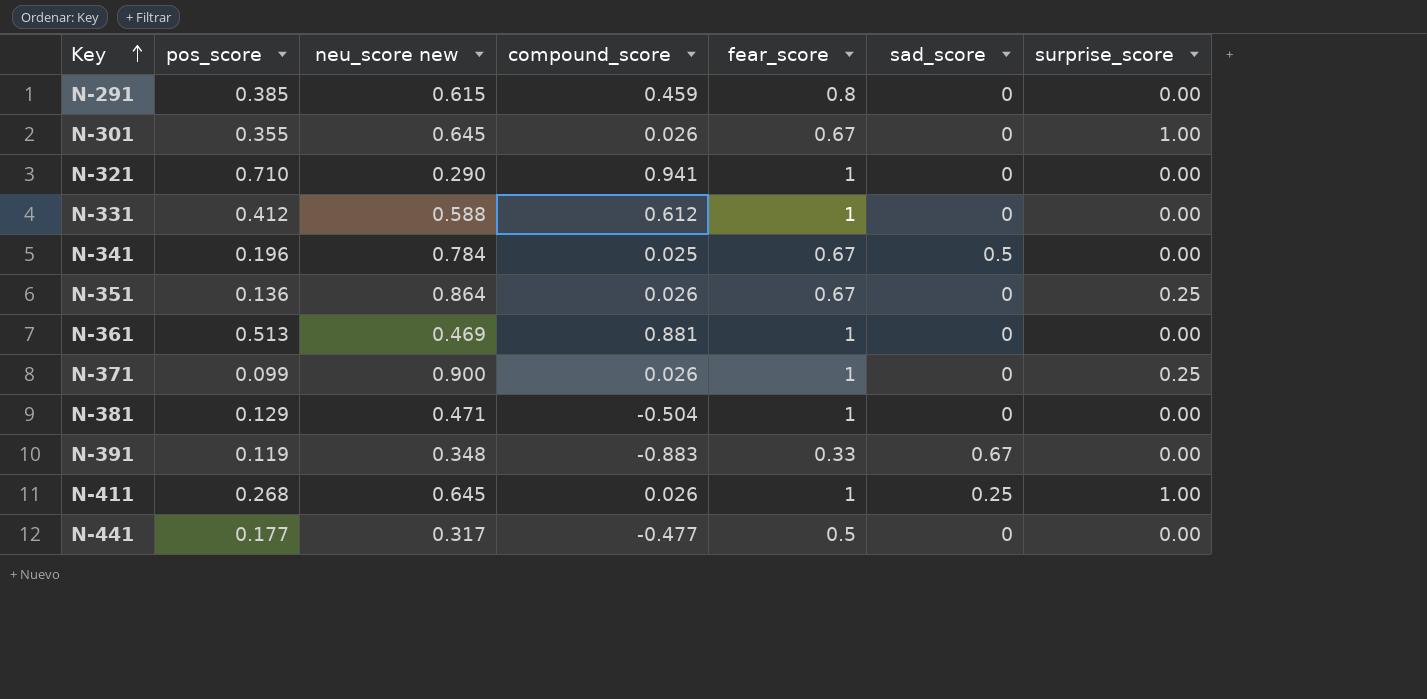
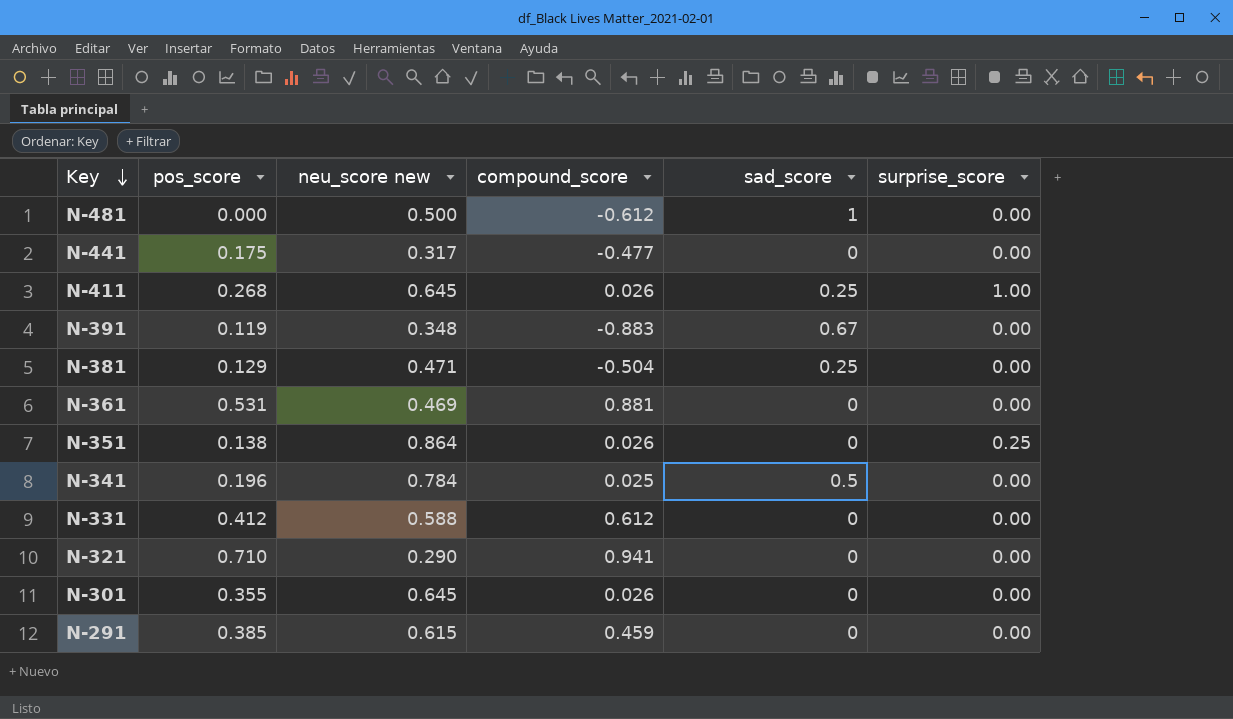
row order: Key ascending -> Key descending
column fear_score | position: 5 -> none
row N-371: 0.099 | 0.900 | 0.026 | 1 | 0 | 0.25 -> none
row N-481: none -> 0.000 | 0.500 | -0.612 | 1 | 0.00
N-441 | pos_score: 0.177 -> 0.175
N-381 | sad_score: 0 -> 0.25
N-361 | pos_score: 0.513 -> 0.531
N-351 | pos_score: 0.136 -> 0.138
N-301 | surprise_score: 1.00 -> 0.00

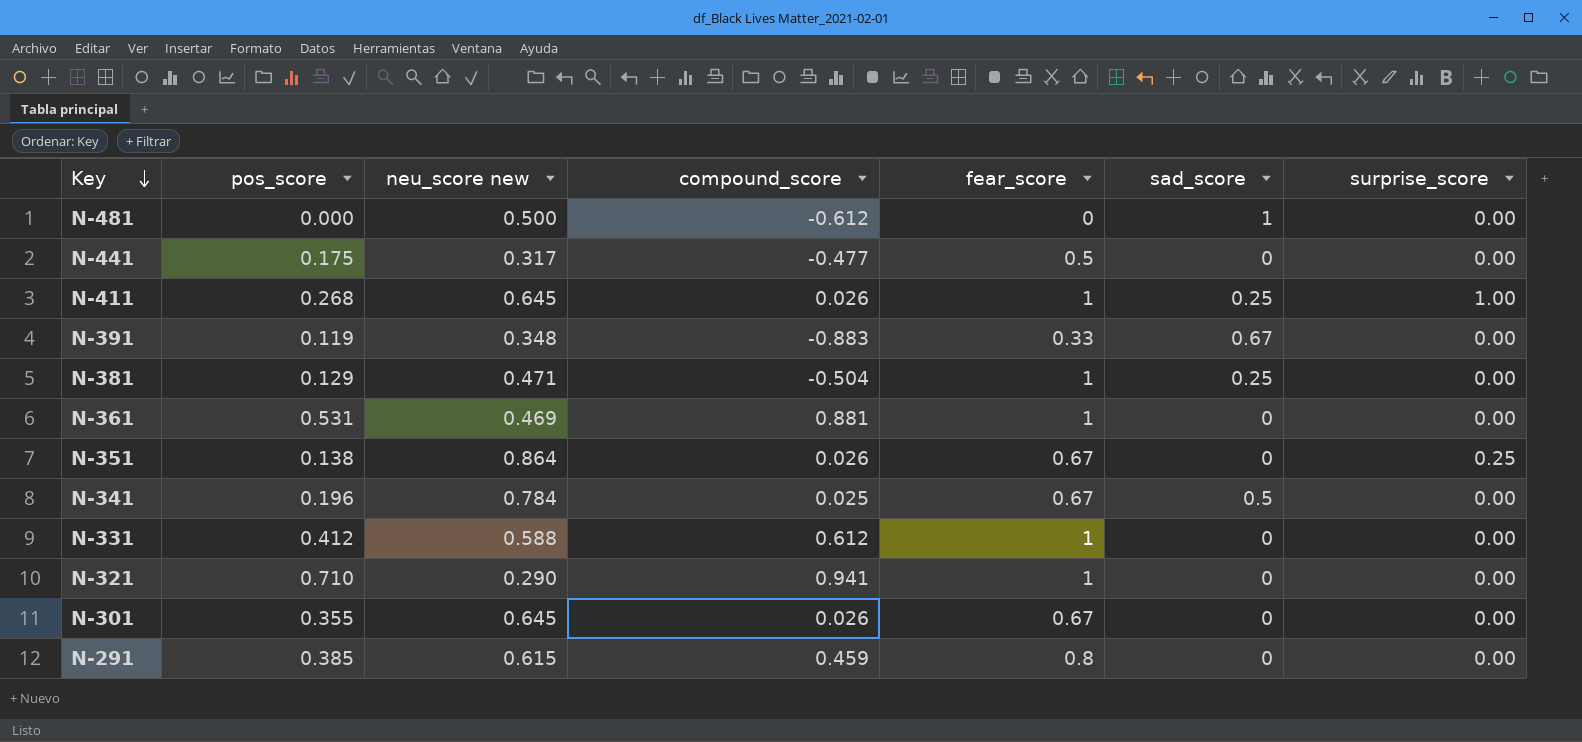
column fear_score | position: none -> 5

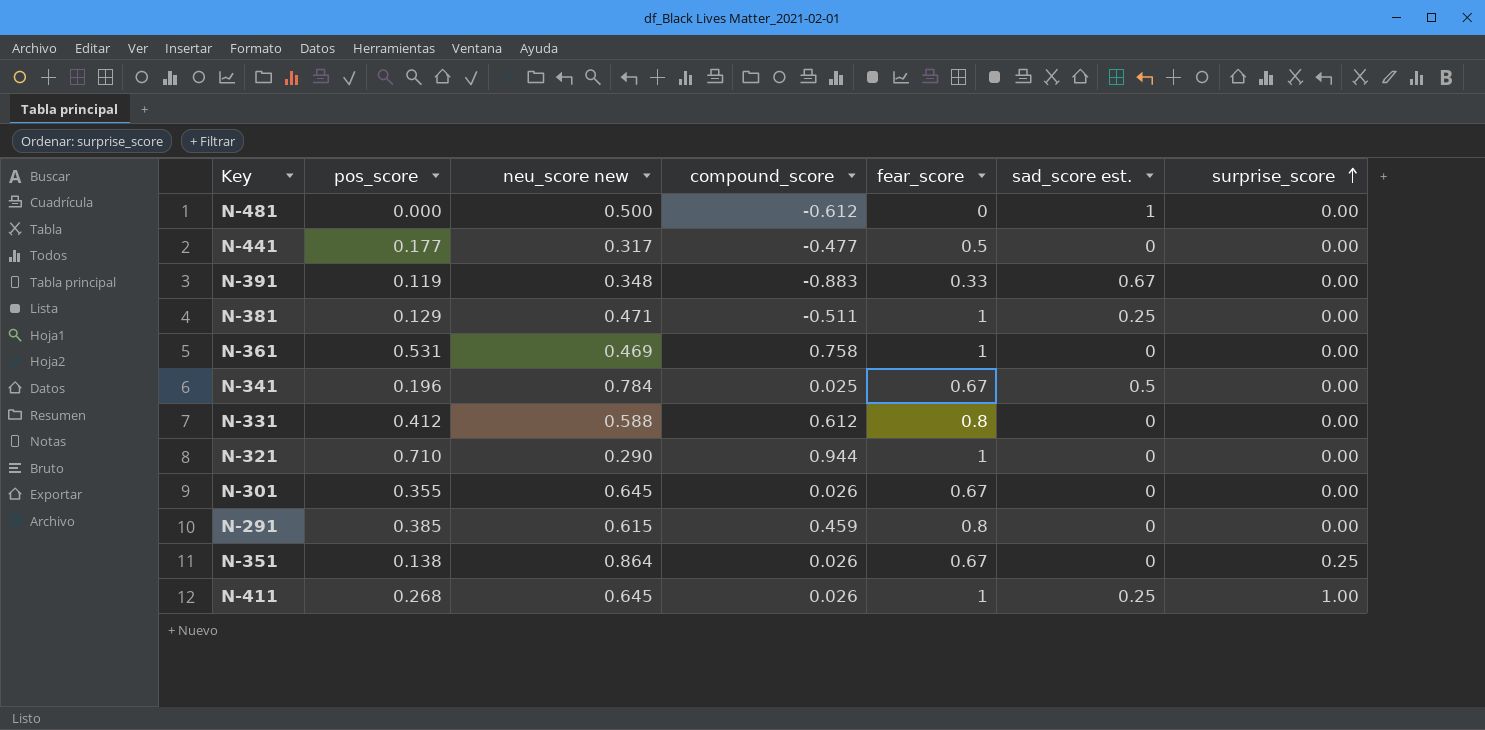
row order: Key descending -> surprise_score ascending
column name: sad_score -> sad_score est.
N-441 | pos_score: 0.175 -> 0.177
N-381 | compound_score: -0.504 -> -0.511
N-361 | compound_score: 0.881 -> 0.758
N-331 | fear_score: 1 -> 0.8
N-321 | compound_score: 0.941 -> 0.944

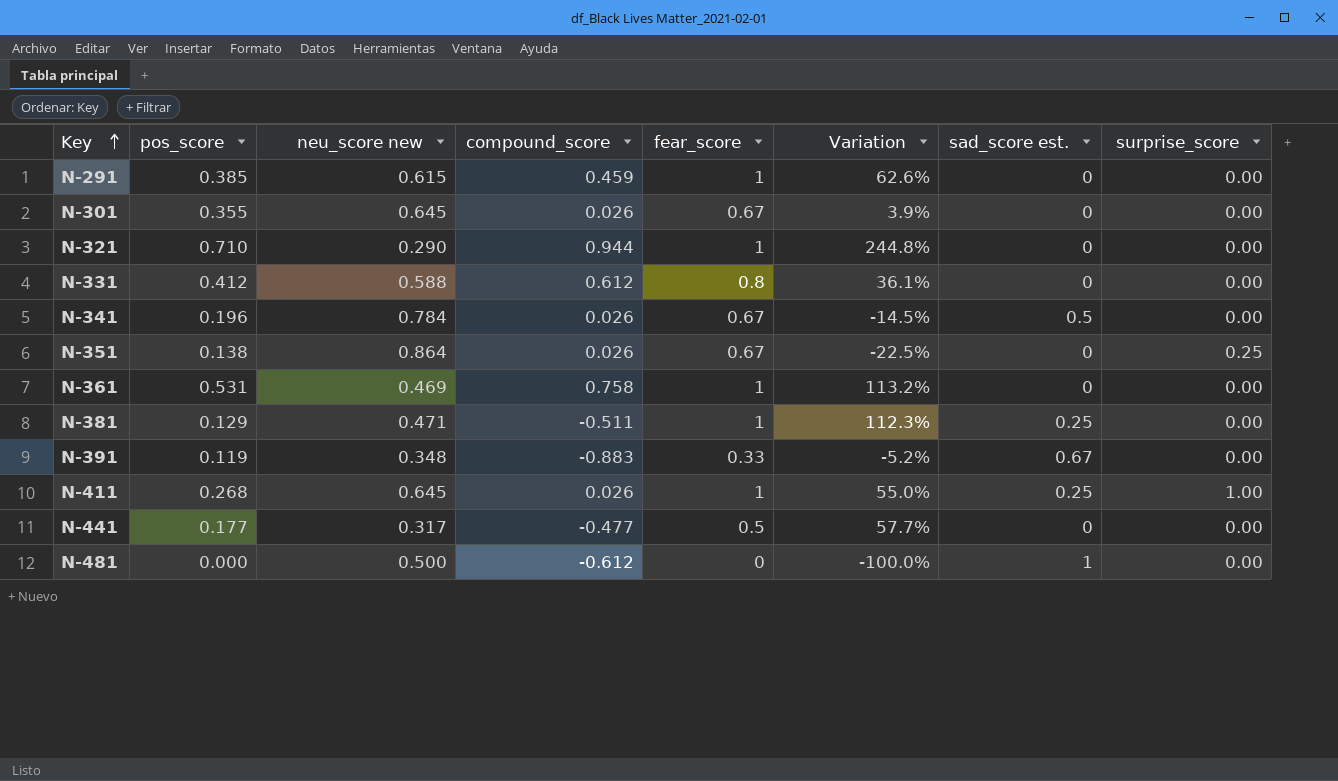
row order: surprise_score ascending -> Key ascending
column Variation | formula: none -> ([fear_score] - [neu_score new]) / [neu_score new]
N-291 | fear_score: 0.8 -> 1
N-341 | compound_score: 0.025 -> 0.026

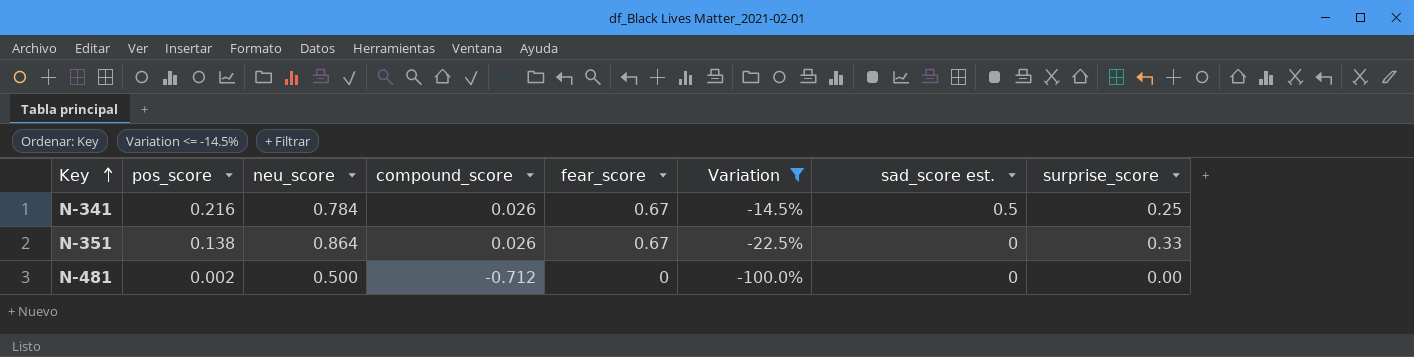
filter: none -> Variation <= -14.5%
column name: neu_score new -> neu_score
N-341 | pos_score: 0.196 -> 0.216
N-341 | surprise_score: 0.00 -> 0.25
N-351 | surprise_score: 0.25 -> 0.33
N-481 | pos_score: 0.000 -> 0.002
N-481 | compound_score: -0.612 -> -0.712
N-481 | sad_score est.: 1 -> 0

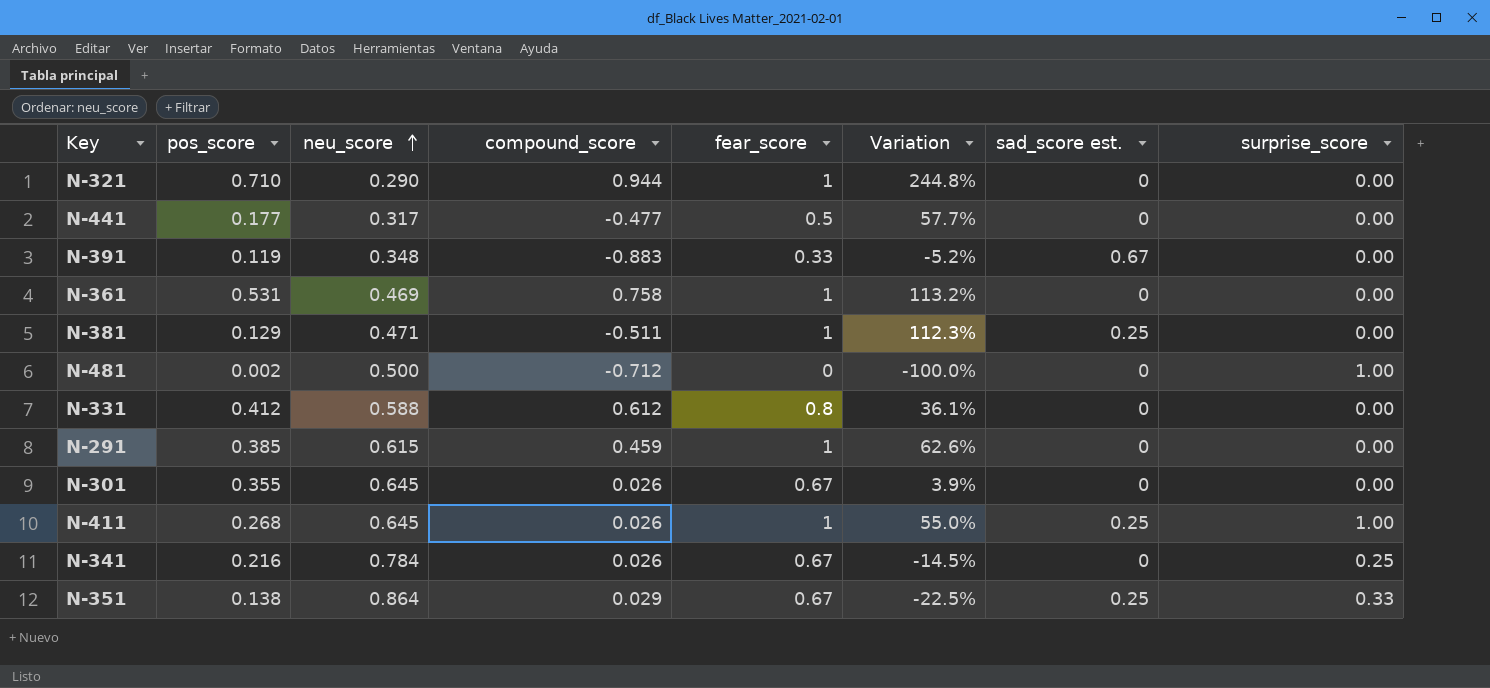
filter: Variation <= -14.5% -> none
row order: Key ascending -> neu_score ascending
N-481 | surprise_score: 0.00 -> 1.00
N-341 | sad_score est.: 0.5 -> 0
N-351 | compound_score: 0.026 -> 0.029
N-351 | sad_score est.: 0 -> 0.25

